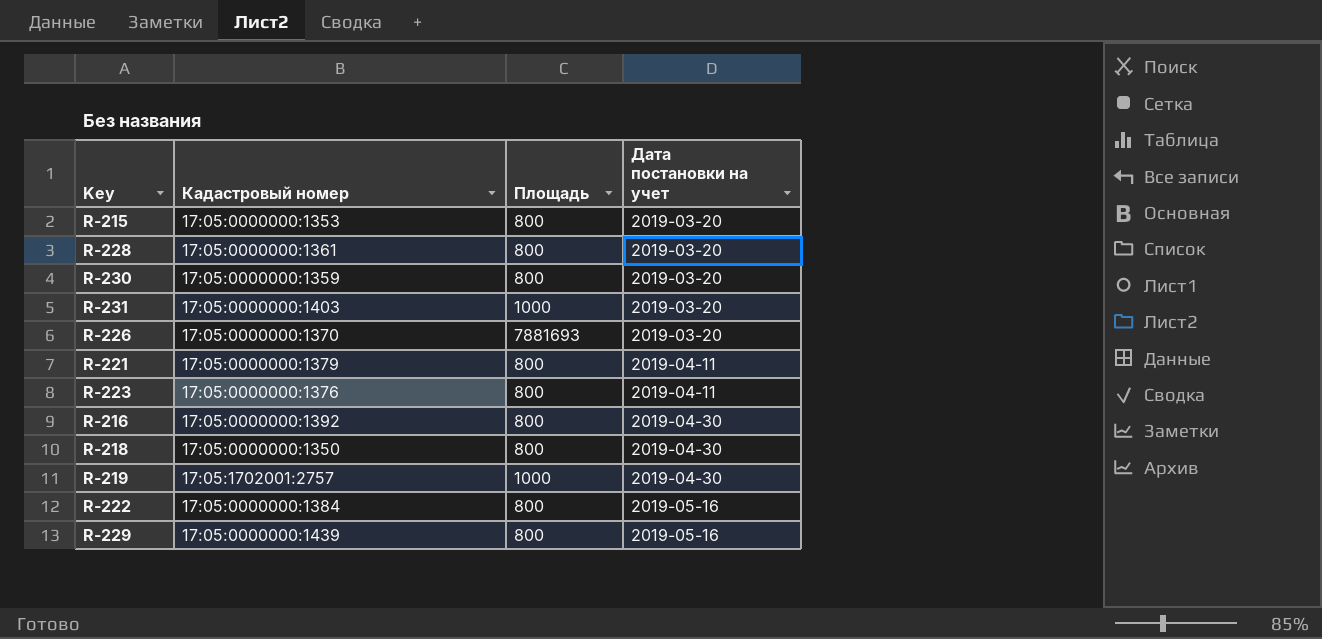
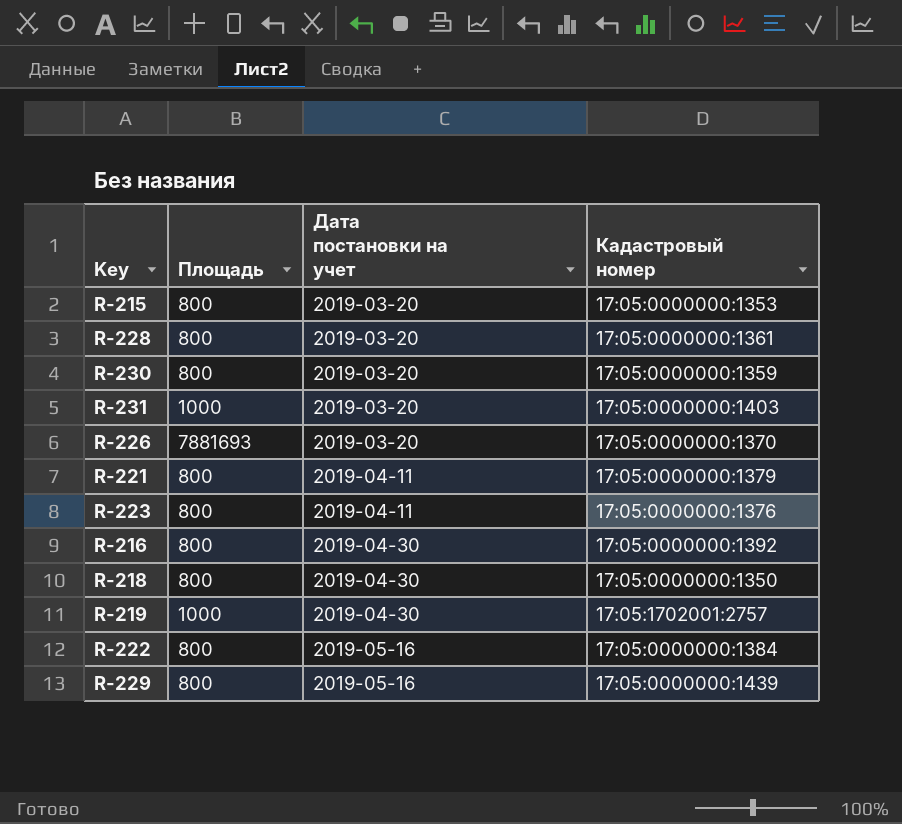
column Кадастровый номер | position: 2 -> 4

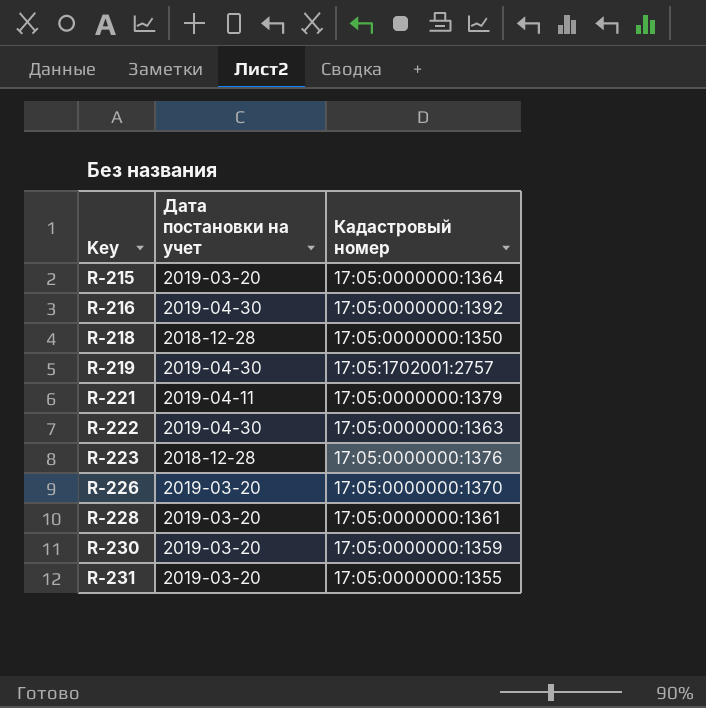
row order: Дата постановки на учет ascending -> Key ascending
column Площадь | position: 2 -> none
row R-229: 800 | 2019-05-16 | 17:05:0000000:1439 -> none
R-215 | Кадастровый номер: 17:05:0000000:1353 -> 17:05:0000000:1364
R-218 | Дата постановки на учет: 2019-04-30 -> 2018-12-28
R-222 | Дата постановки на учет: 2019-05-16 -> 2019-04-30
R-222 | Кадастровый номер: 17:05:0000000:1384 -> 17:05:0000000:1363
R-223 | Дата постановки на учет: 2019-04-11 -> 2018-12-28
R-231 | Кадастровый номер: 17:05:0000000:1403 -> 17:05:0000000:1355

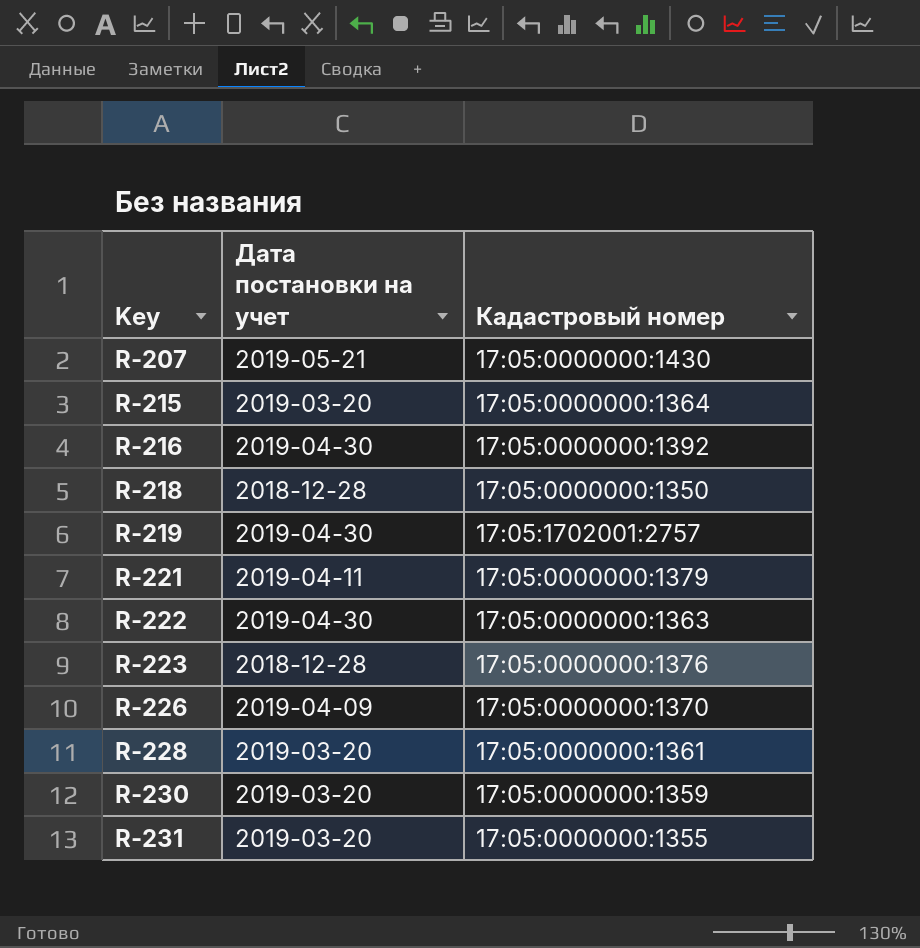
row R-207: none -> 2019-05-21 | 17:05:0000000:1430
R-226 | Дата постановки на учет: 2019-03-20 -> 2019-04-09

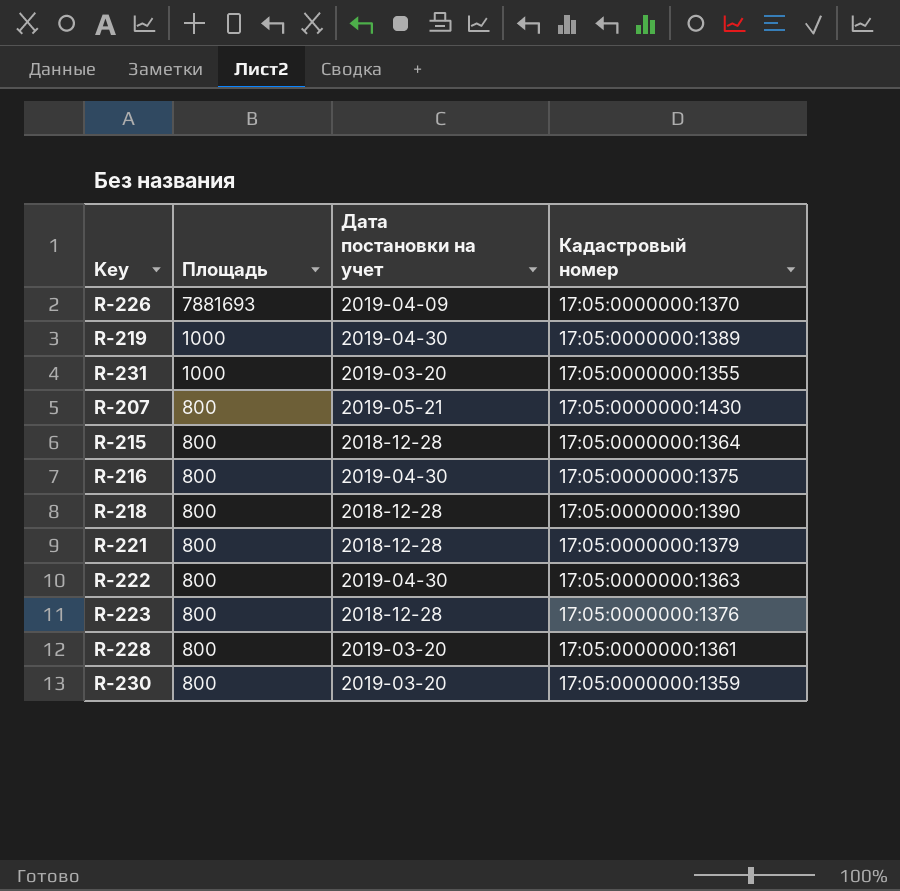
row order: Key ascending -> Площадь descending
column Площадь | position: none -> 2
R-219 | Кадастровый номер: 17:05:1702001:2757 -> 17:05:0000000:1389
R-215 | Дата постановки на учет: 2019-03-20 -> 2018-12-28
R-216 | Кадастровый номер: 17:05:0000000:1392 -> 17:05:0000000:1375
R-218 | Кадастровый номер: 17:05:0000000:1350 -> 17:05:0000000:1390
R-221 | Дата постановки на учет: 2019-04-11 -> 2018-12-28

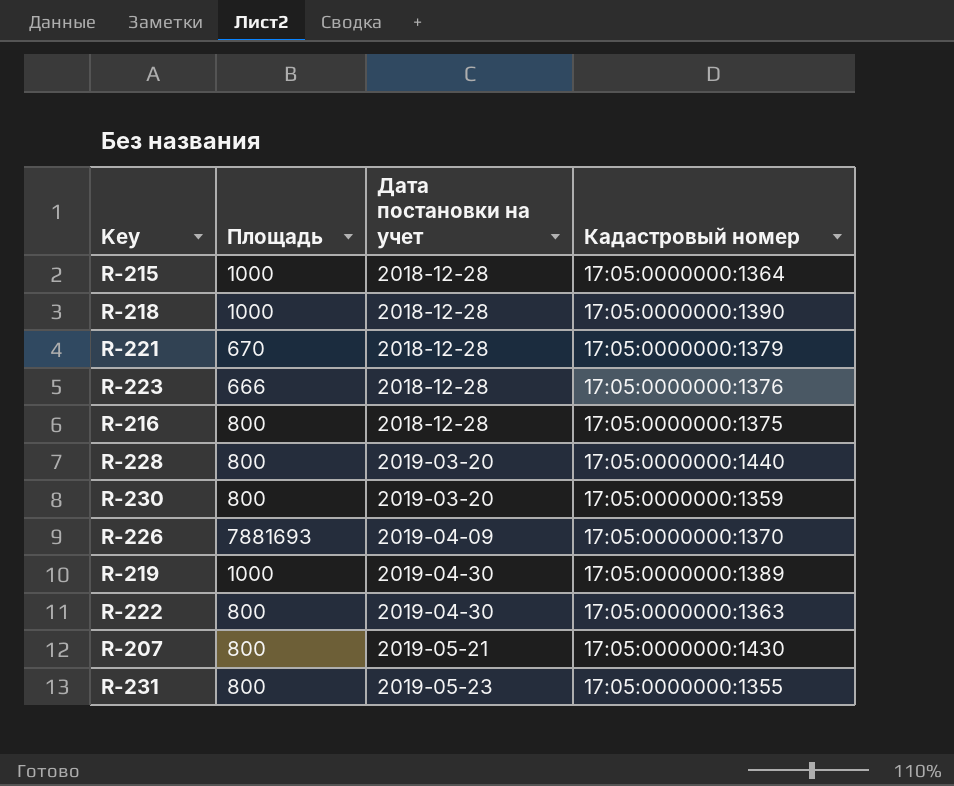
row order: Площадь descending -> Дата постановки на учет ascending
R-215 | Площадь: 800 -> 1000
R-218 | Площадь: 800 -> 1000
R-221 | Площадь: 800 -> 670
R-223 | Площадь: 800 -> 666
R-216 | Дата постановки на учет: 2019-04-30 -> 2018-12-28
R-228 | Кадастровый номер: 17:05:0000000:1361 -> 17:05:0000000:1440
R-231 | Площадь: 1000 -> 800
R-231 | Дата постановки на учет: 2019-03-20 -> 2019-05-23

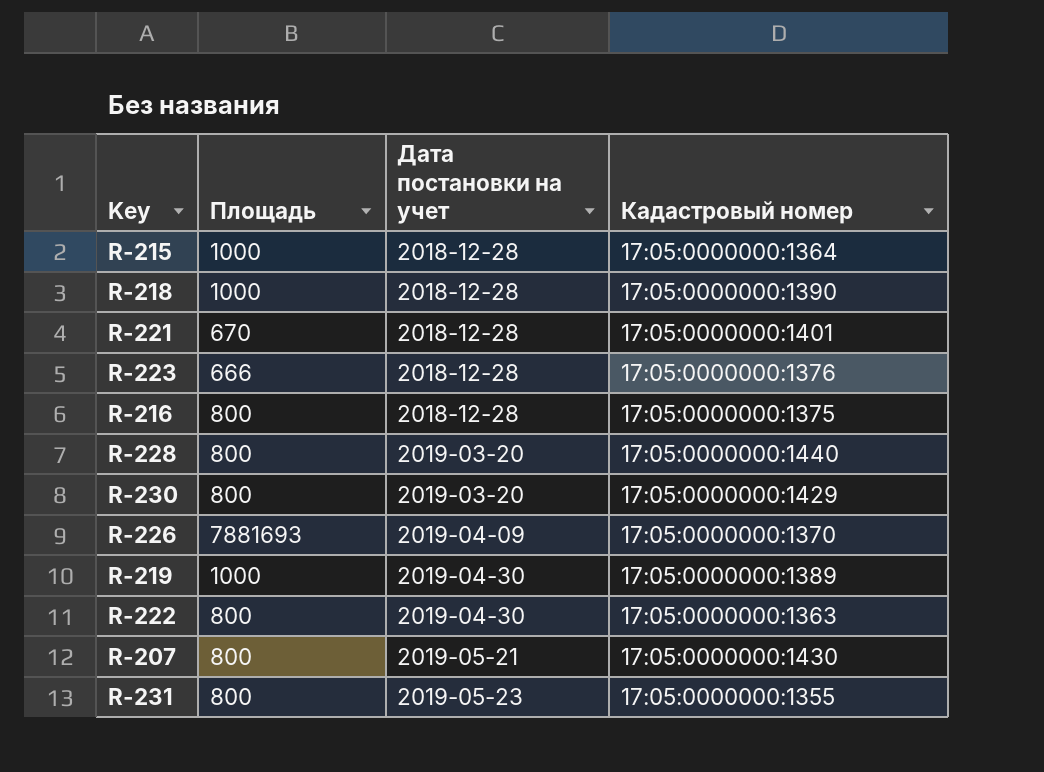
R-221 | Кадастровый номер: 17:05:0000000:1379 -> 17:05:0000000:1401
R-230 | Кадастровый номер: 17:05:0000000:1359 -> 17:05:0000000:1429

